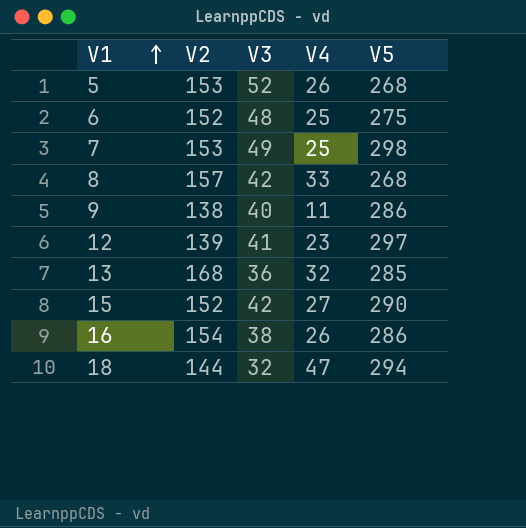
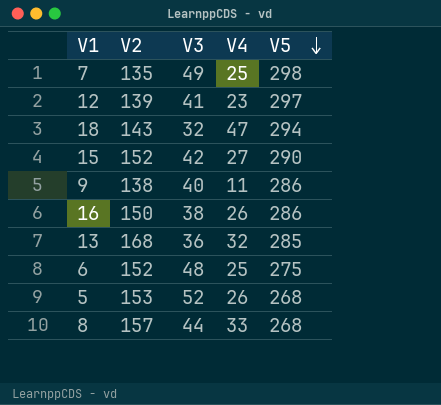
row order: V1 ascending -> V5 descending
7 | V2: 153 -> 135
18 | V2: 144 -> 143
16 | V2: 154 -> 150
8 | V3: 42 -> 44

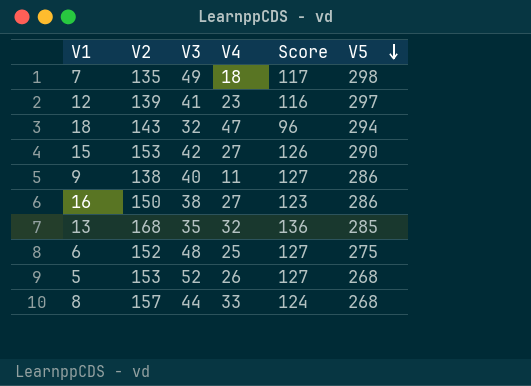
column Score | formula: none -> [V2] - [V4]
7 | V4: 25 -> 18
15 | V2: 152 -> 153
16 | V4: 26 -> 27
13 | V3: 36 -> 35

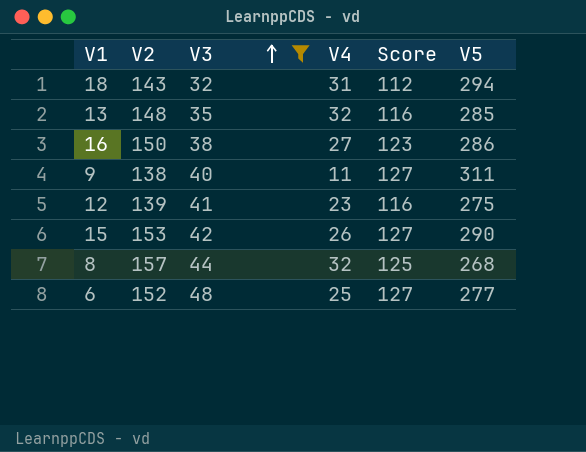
filter: none -> V3 <= 48
row order: V5 descending -> V3 ascending
18 | V4: 47 -> 31
18 | Score: 96 -> 112
13 | V2: 168 -> 148
13 | Score: 136 -> 116
9 | V5: 286 -> 311
12 | V5: 297 -> 275
15 | V4: 27 -> 26
15 | Score: 126 -> 127
8 | V4: 33 -> 32
8 | Score: 124 -> 125
6 | V5: 275 -> 277

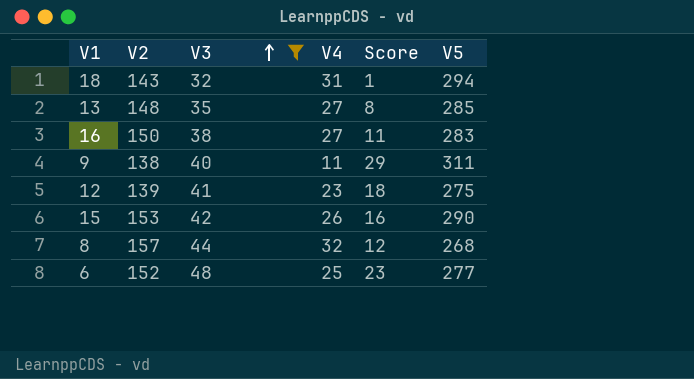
column Score | formula: [V2] - [V4] -> [V3] - [V4]
13 | V4: 32 -> 27
16 | V5: 286 -> 283

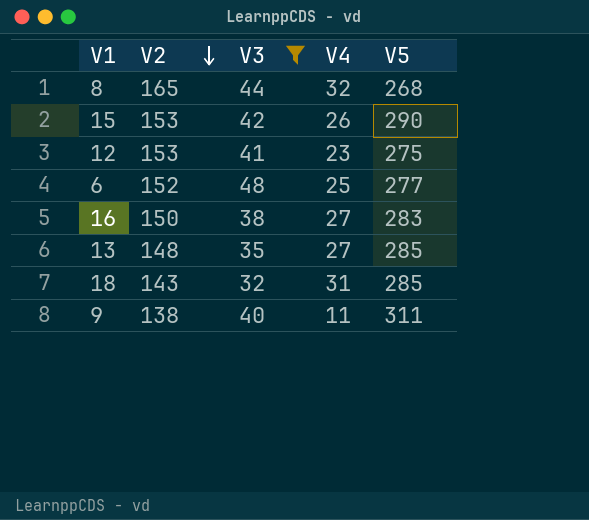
row order: V3 ascending -> V2 descending
column Score | formula: [V3] - [V4] -> none
8 | V2: 157 -> 165
12 | V2: 139 -> 153
18 | V5: 294 -> 285

